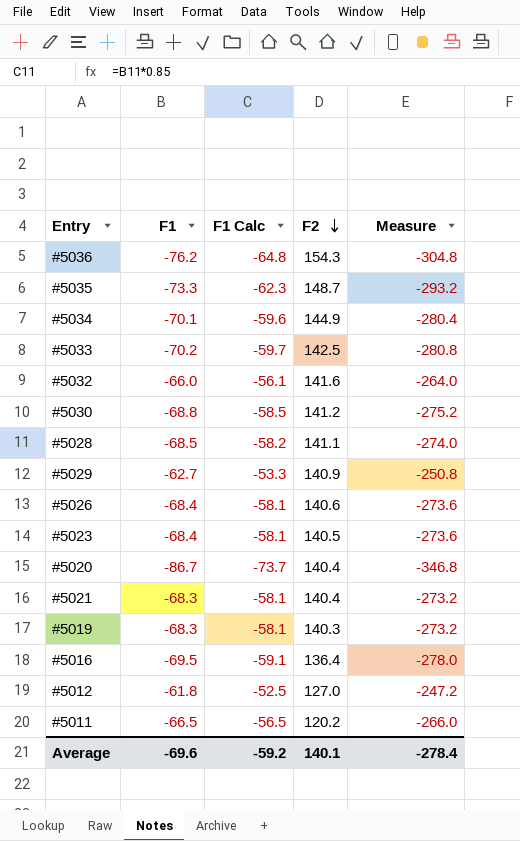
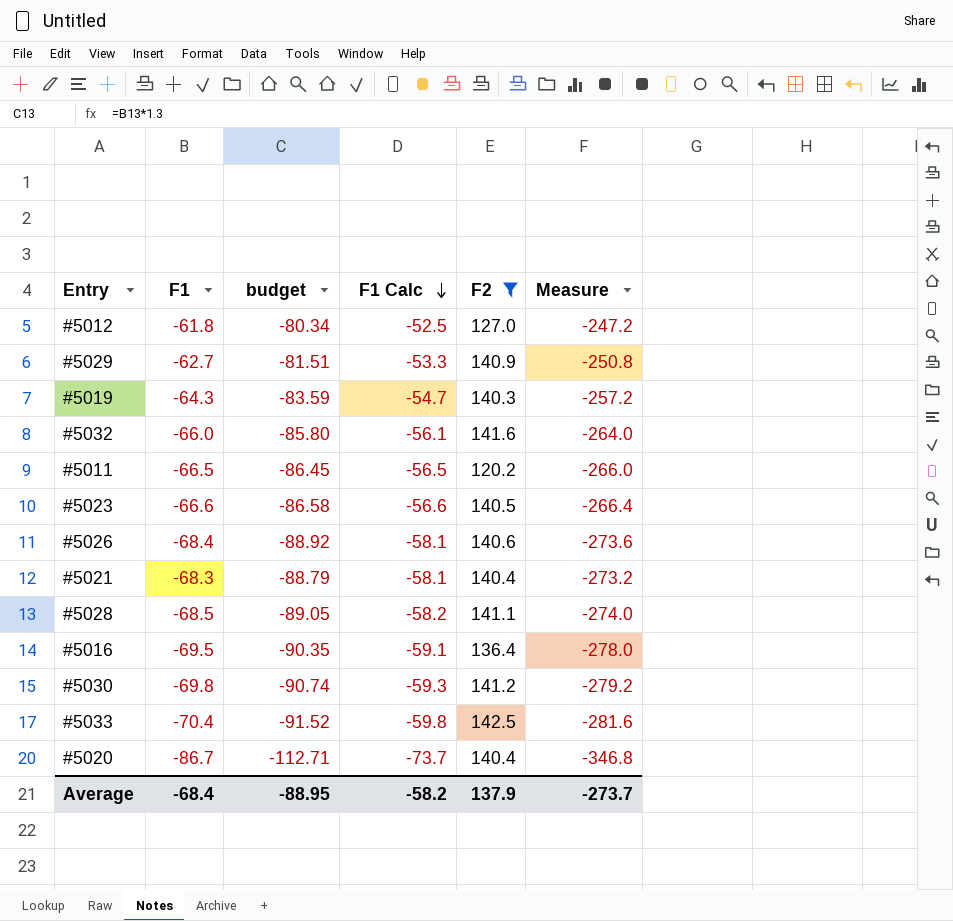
filter: none -> F2 <= 142.5
row order: F2 descending -> F1 Calc descending
column budget | formula: none -> [F1] * 1.3
#5019 | F1: -68.3 -> -64.3
#5019 | F1 Calc: -58.1 -> -54.7
#5019 | Measure: -273.2 -> -257.2
#5023 | F1: -68.4 -> -66.6
#5023 | F1 Calc: -58.1 -> -56.6
#5023 | Measure: -273.6 -> -266.4
#5030 | F1: -68.8 -> -69.8
#5030 | F1 Calc: -58.5 -> -59.3
#5030 | Measure: -275.2 -> -279.2
#5033 | F1: -70.2 -> -70.4
#5033 | F1 Calc: -59.7 -> -59.8
#5033 | Measure: -280.8 -> -281.6
Average | F1: -69.6 -> -68.4
Average | F1 Calc: -59.2 -> -58.2
Average | F2: 140.1 -> 137.9
Average | Measure: -278.4 -> -273.7

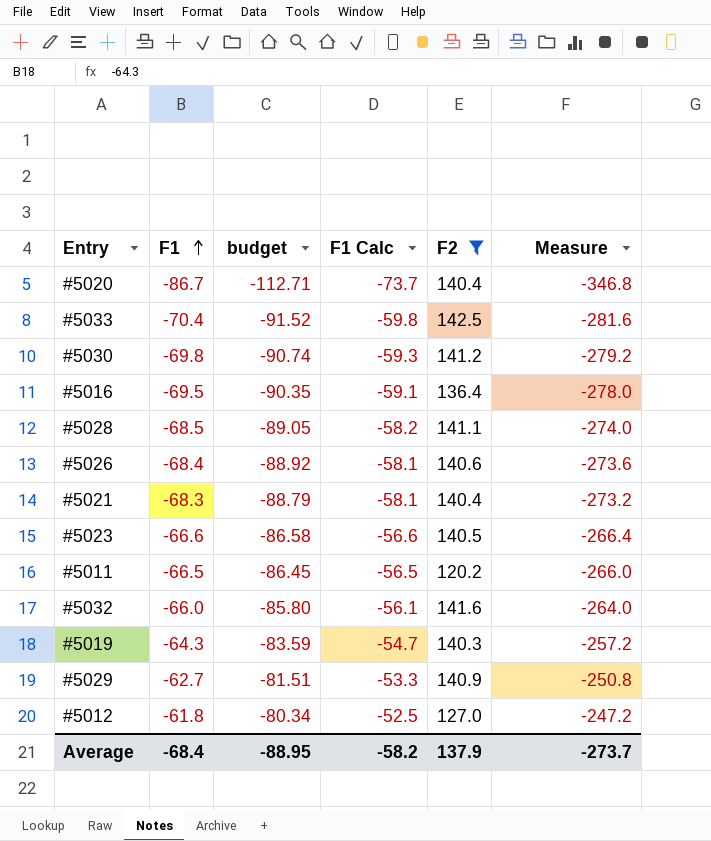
row order: F1 Calc descending -> F1 ascending

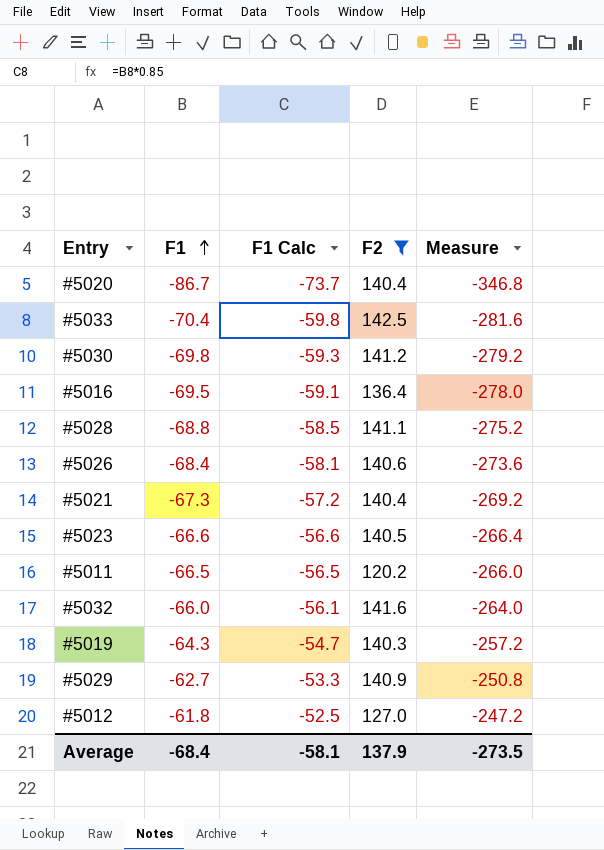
column budget | formula: [F1] * 1.3 -> none
#5028 | F1: -68.5 -> -68.8
#5028 | F1 Calc: -58.2 -> -58.5
#5028 | Measure: -274.0 -> -275.2
#5021 | F1: -68.3 -> -67.3
#5021 | F1 Calc: -58.1 -> -57.2
#5021 | Measure: -273.2 -> -269.2
Average | F1 Calc: -58.2 -> -58.1
Average | Measure: -273.7 -> -273.5

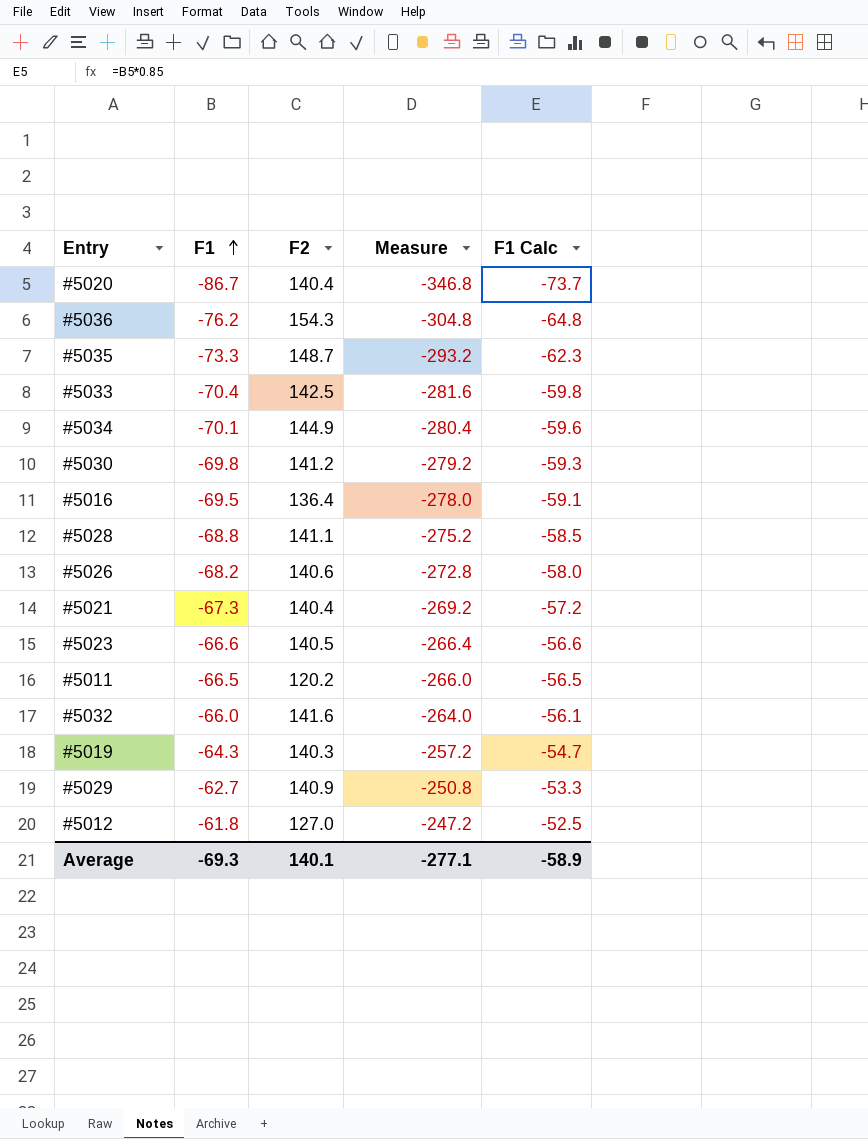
filter: F2 <= 142.5 -> none
column F1 Calc | position: 3 -> 5
#5026 | F1: -68.4 -> -68.2
#5026 | Measure: -273.6 -> -272.8
#5026 | F1 Calc: -58.1 -> -58.0
Average | F1: -68.4 -> -69.3
Average | F2: 137.9 -> 140.1
Average | Measure: -273.5 -> -277.1
Average | F1 Calc: -58.1 -> -58.9

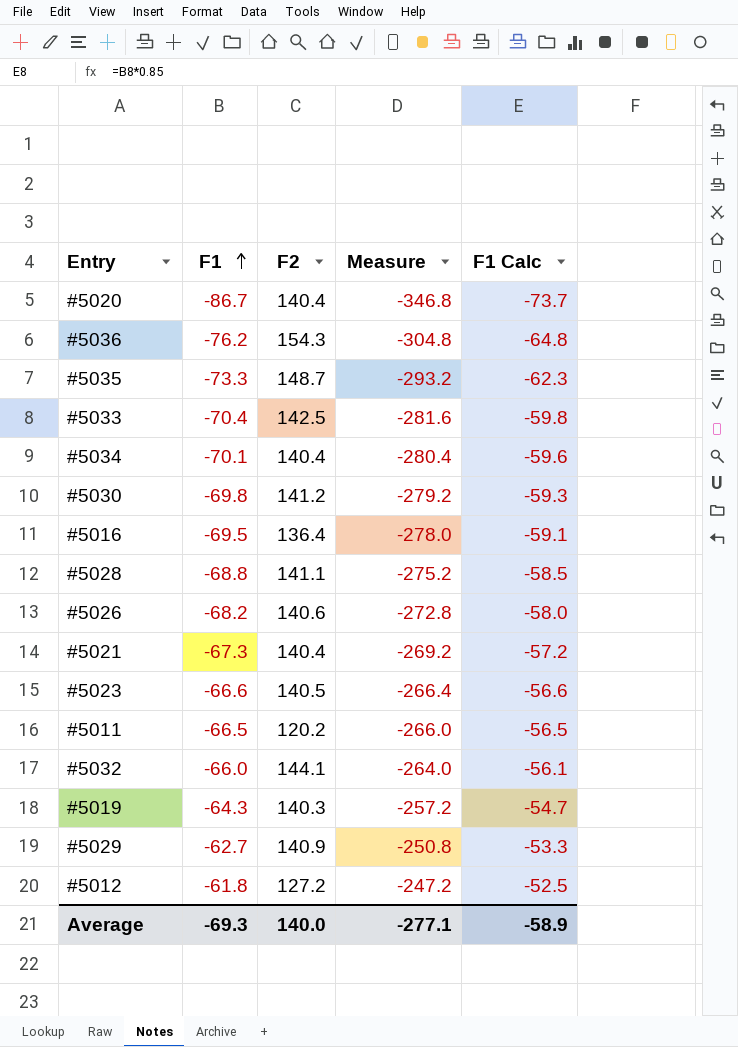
#5034 | F2: 144.9 -> 140.4
#5032 | F2: 141.6 -> 144.1
#5012 | F2: 127.0 -> 127.2
Average | F2: 140.1 -> 140.0

